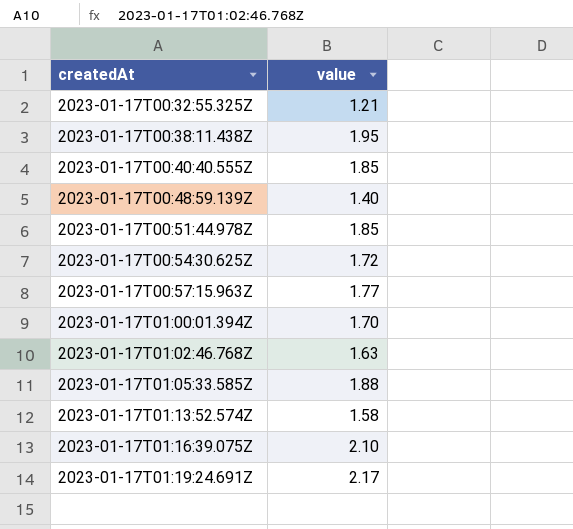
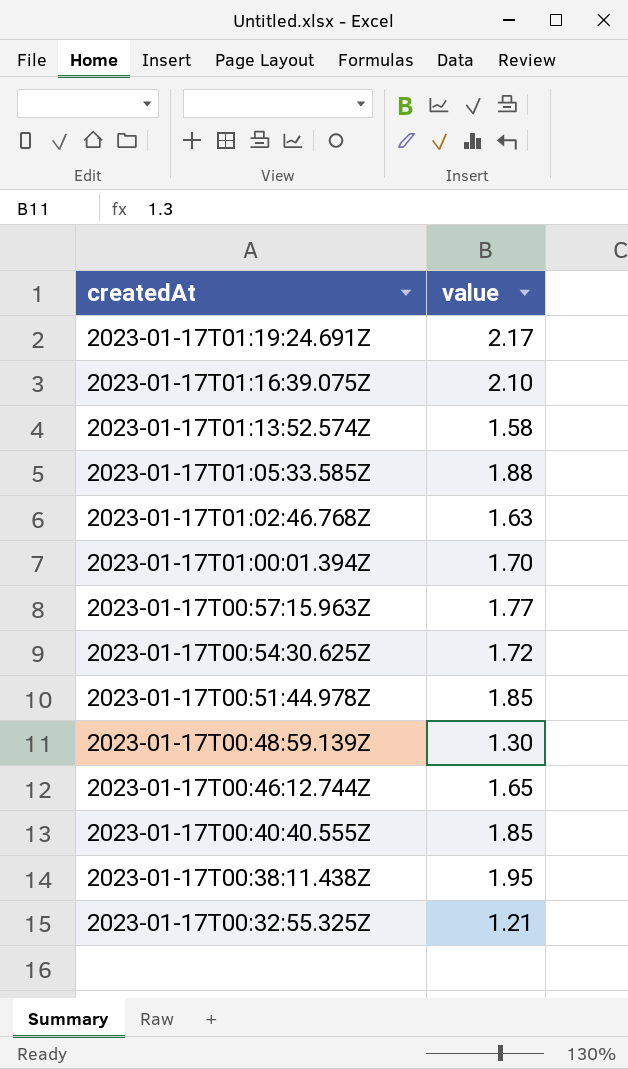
row order: createdAt ascending -> createdAt descending
2023-01-17T00:48:59.139Z | value: 1.40 -> 1.30
row 2023-01-17T00:46:12.744Z: none -> 1.65

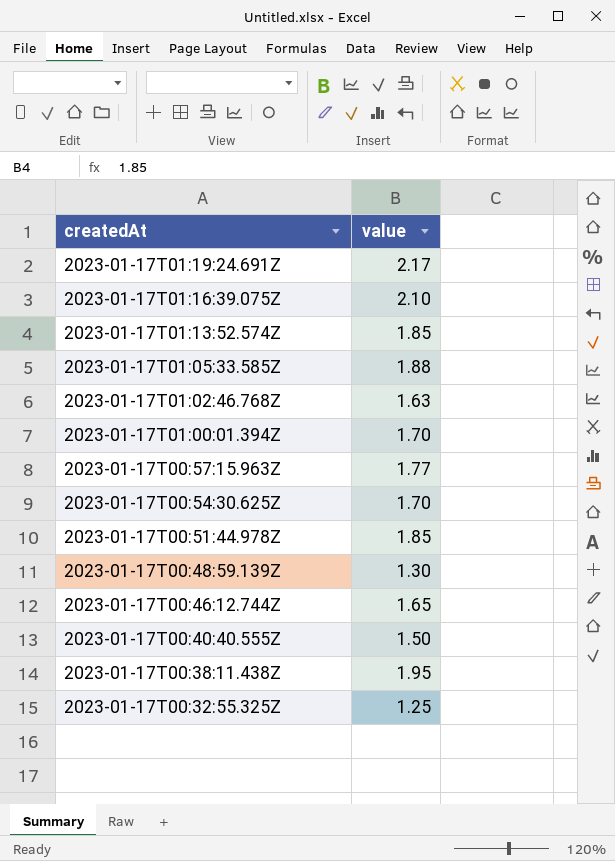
2023-01-17T01:13:52.574Z | value: 1.58 -> 1.85
2023-01-17T00:54:30.625Z | value: 1.72 -> 1.70
2023-01-17T00:40:40.555Z | value: 1.85 -> 1.50
2023-01-17T00:32:55.325Z | value: 1.21 -> 1.25

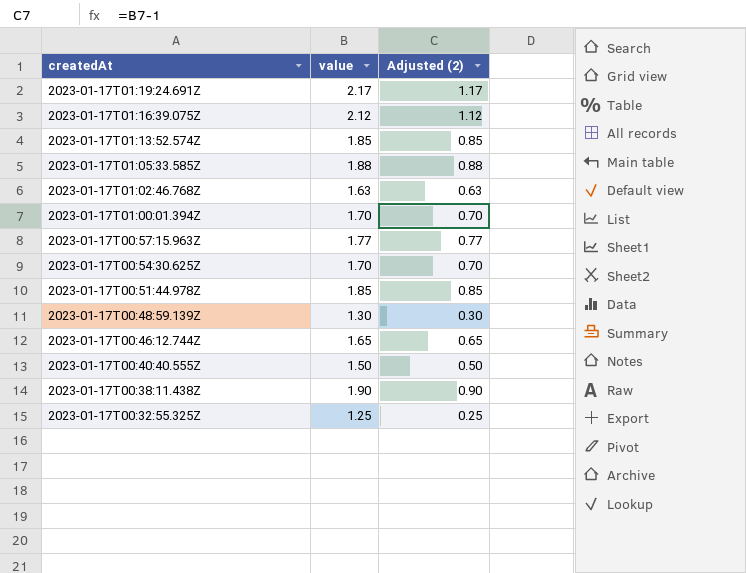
column Adjusted (2) | formula: none -> [value] - 1
2023-01-17T01:16:39.075Z | value: 2.10 -> 2.12
2023-01-17T00:38:11.438Z | value: 1.95 -> 1.90

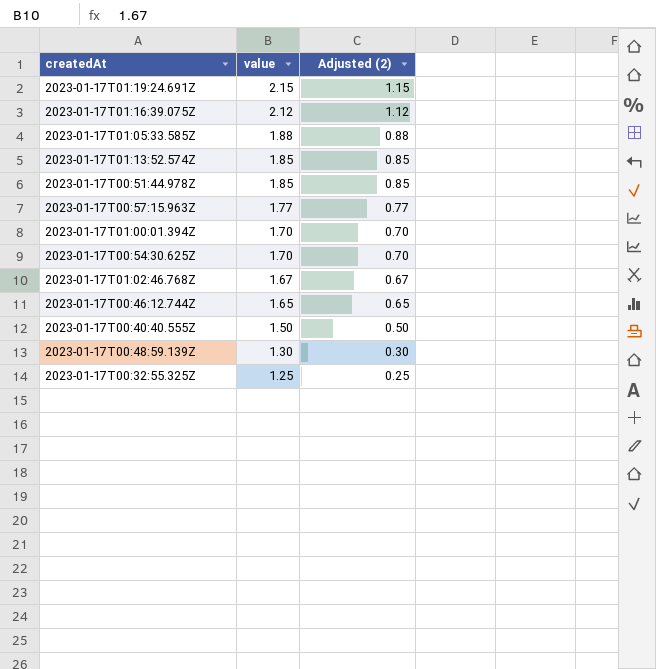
row order: createdAt descending -> value descending
row 2023-01-17T00:38:11.438Z: 1.90 | 0.90 -> none
2023-01-17T01:19:24.691Z | value: 2.17 -> 2.15
2023-01-17T01:19:24.691Z | Adjusted (2): 1.17 -> 1.15
2023-01-17T01:02:46.768Z | value: 1.63 -> 1.67
2023-01-17T01:02:46.768Z | Adjusted (2): 0.63 -> 0.67

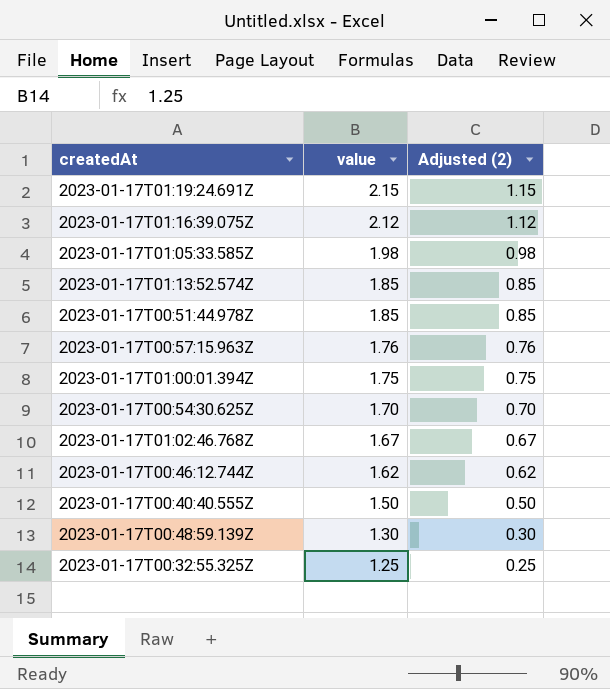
2023-01-17T01:05:33.585Z | value: 1.88 -> 1.98
2023-01-17T01:05:33.585Z | Adjusted (2): 0.88 -> 0.98
2023-01-17T00:57:15.963Z | value: 1.77 -> 1.76
2023-01-17T00:57:15.963Z | Adjusted (2): 0.77 -> 0.76
2023-01-17T01:00:01.394Z | value: 1.70 -> 1.75
2023-01-17T01:00:01.394Z | Adjusted (2): 0.70 -> 0.75
2023-01-17T00:46:12.744Z | value: 1.65 -> 1.62
2023-01-17T00:46:12.744Z | Adjusted (2): 0.65 -> 0.62

